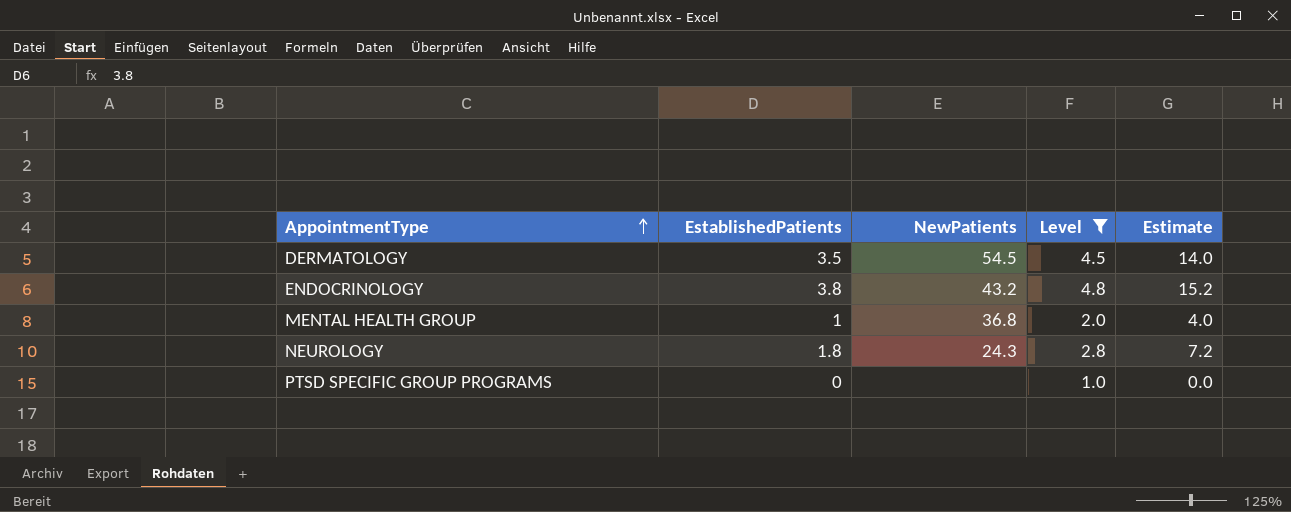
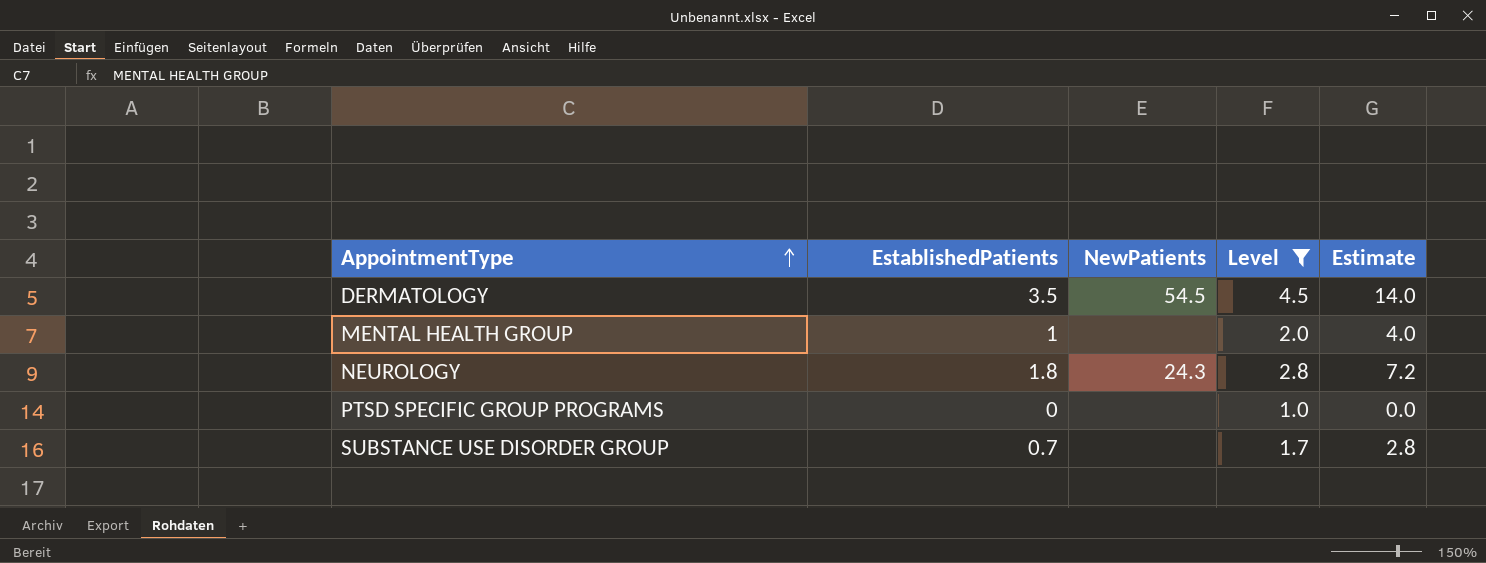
row ENDOCRINOLOGY: 3.8 | 43.2 | 4.8 | 15.2 -> none
MENTAL HEALTH GROUP | NewPatients: 36.8 -> none
row SUBSTANCE USE DISORDER GROUP: none -> 0.7 | none | 1.7 | 2.8

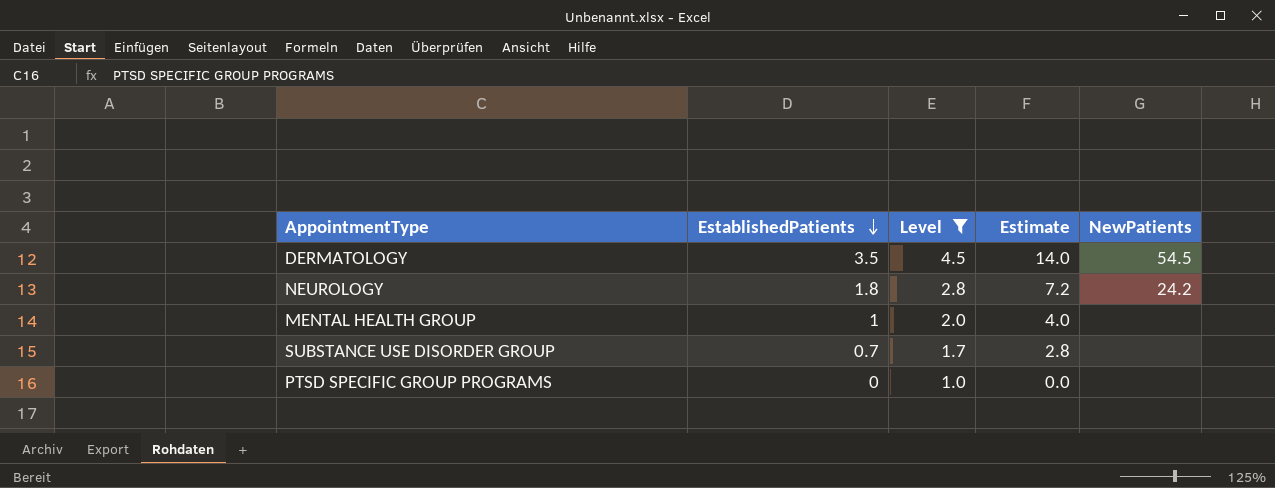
row order: AppointmentType ascending -> EstablishedPatients descending
column NewPatients | position: 3 -> 5
NEUROLOGY | NewPatients: 24.3 -> 24.2

